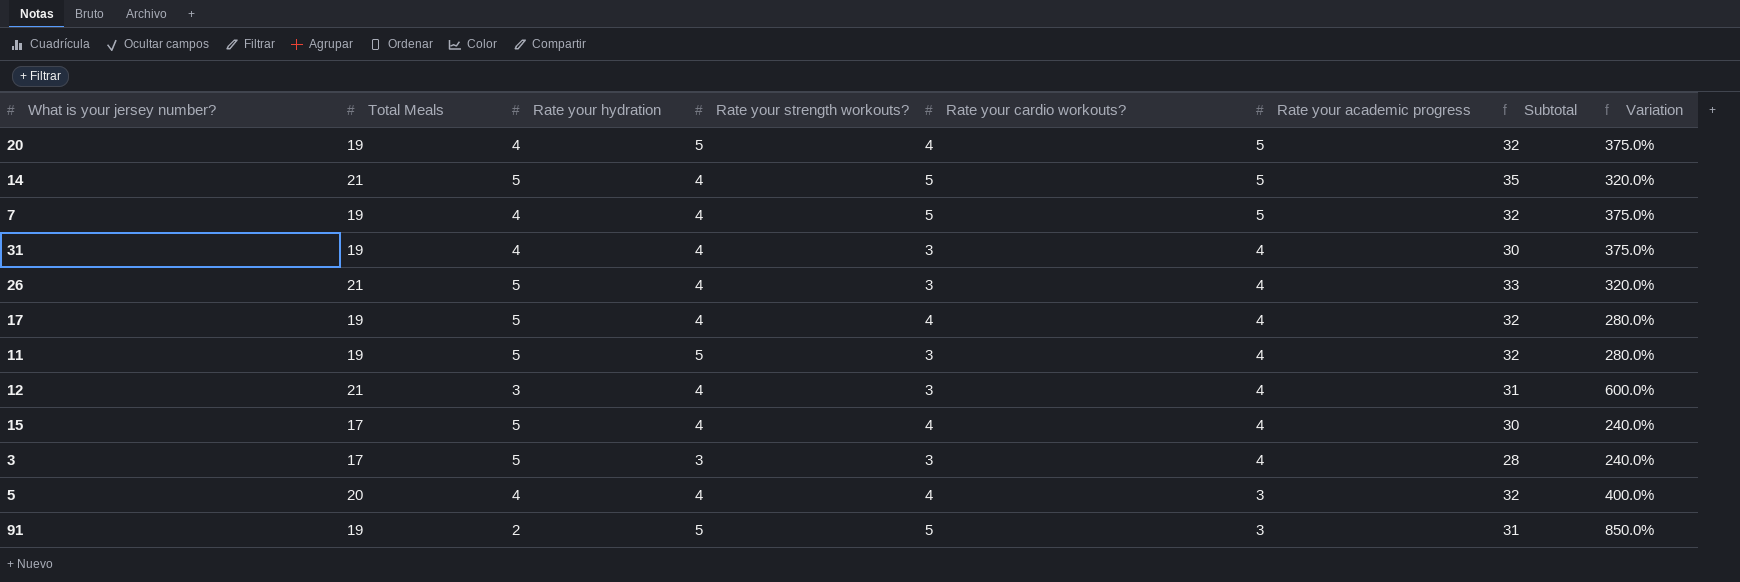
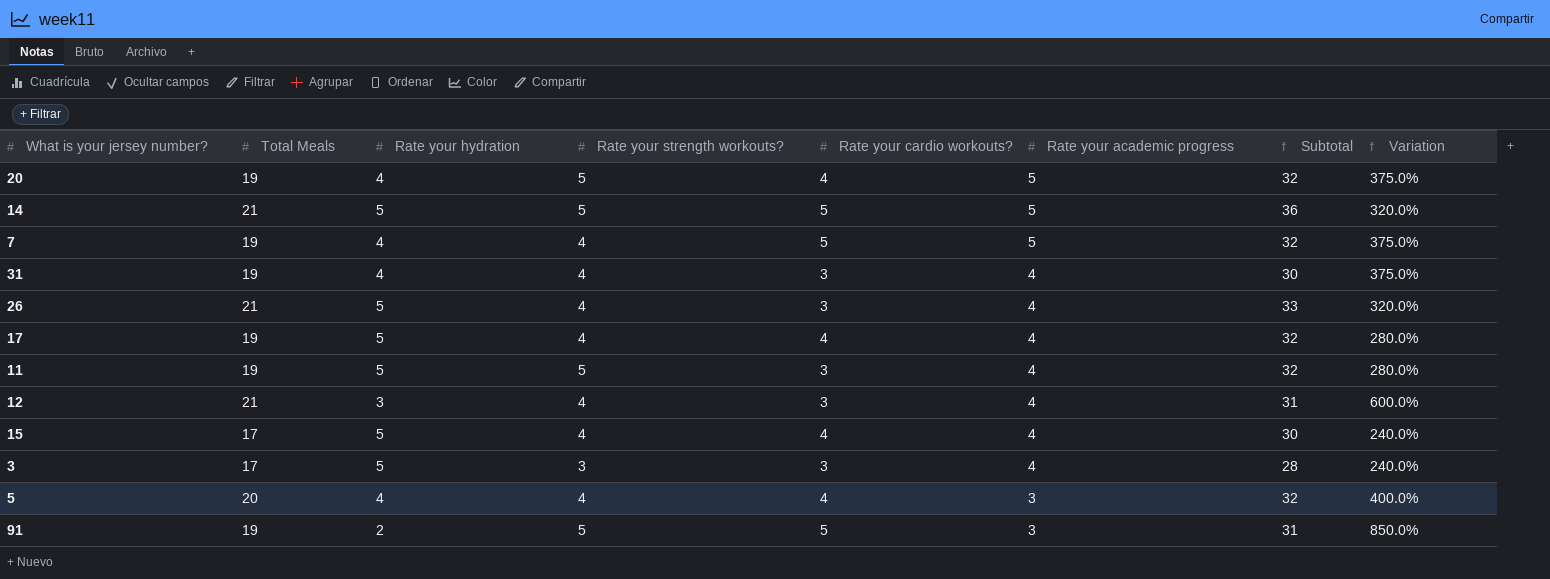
14 | Rate your strength workouts?: 4 -> 5
14 | Subtotal: 35 -> 36

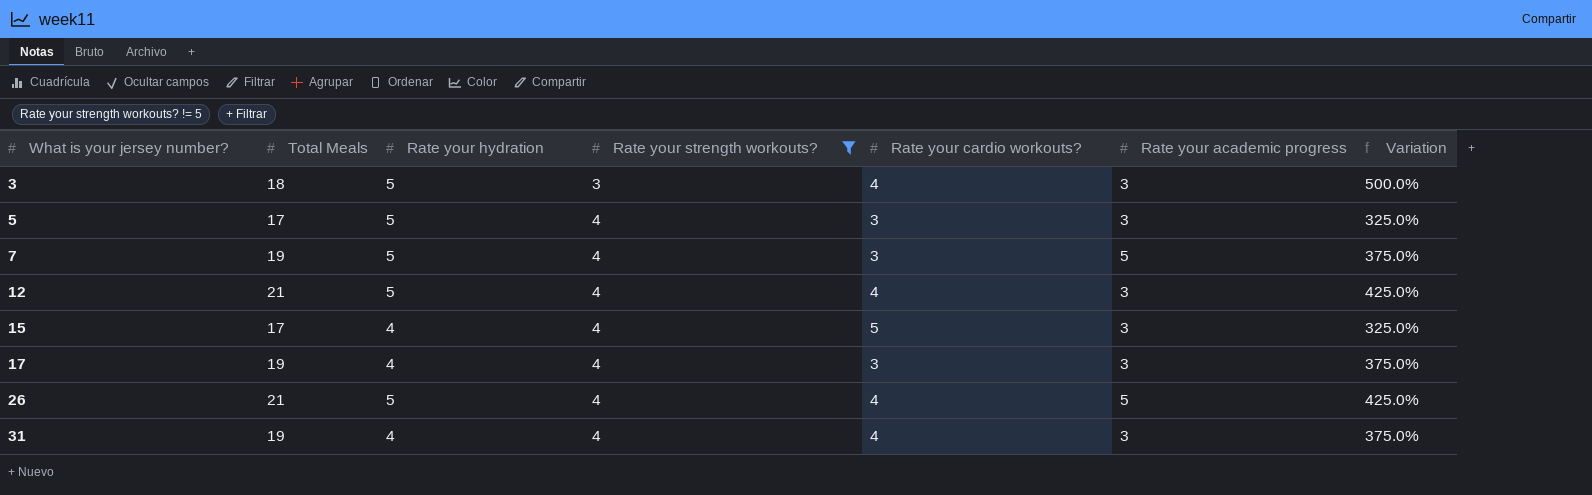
filter: none -> Rate your strength workouts? != 5
row order: Rate your academic progress descending -> What is your jersey number? ascending
column Subtotal | formula: [Total Meals] + [Rate your hydration] + [Rate your strength workouts?] + [Rate your cardio workouts?] -> none
column Variation | formula: ([Total Meals] - [Rate your hydration]) / [Rate your hydration] -> ([Total Meals] - [Rate your strength workouts?]) / [Rate your strength workouts?]
3 | Total Meals: 17 -> 18
3 | Rate your cardio workouts?: 3 -> 4
3 | Rate your academic progress: 4 -> 3
5 | Total Meals: 20 -> 17
5 | Rate your hydration: 4 -> 5
5 | Rate your cardio workouts?: 4 -> 3
7 | Rate your hydration: 4 -> 5
7 | Rate your cardio workouts?: 5 -> 3
12 | Rate your hydration: 3 -> 5
12 | Rate your cardio workouts?: 3 -> 4
12 | Rate your academic progress: 4 -> 3
15 | Rate your hydration: 5 -> 4
15 | Rate your cardio workouts?: 4 -> 5
15 | Rate your academic progress: 4 -> 3
17 | Rate your hydration: 5 -> 4
17 | Rate your cardio workouts?: 4 -> 3
17 | Rate your academic progress: 4 -> 3
26 | Rate your cardio workouts?: 3 -> 4
26 | Rate your academic progress: 4 -> 5
31 | Rate your cardio workouts?: 3 -> 4
31 | Rate your academic progress: 4 -> 3

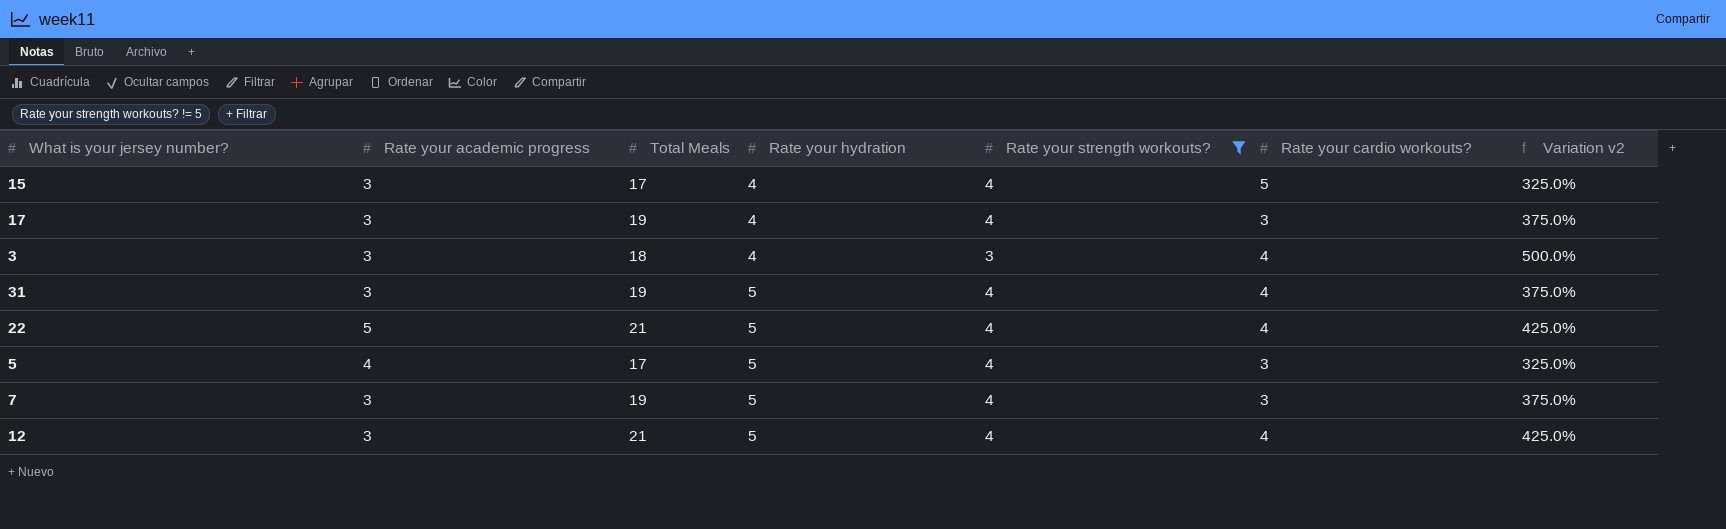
row order: What is your jersey number? ascending -> Rate your hydration ascending
column Rate your academic progress | position: 6 -> 2
column name: Variation -> Variation v2
row 26: 21 | 5 | 4 | 4 | 5 | 425.0% -> none
3 | Rate your hydration: 5 -> 4
31 | Rate your hydration: 4 -> 5
row 22: none -> 5 | 21 | 5 | 4 | 4 | 425.0%
5 | Rate your academic progress: 3 -> 4
7 | Rate your academic progress: 5 -> 3

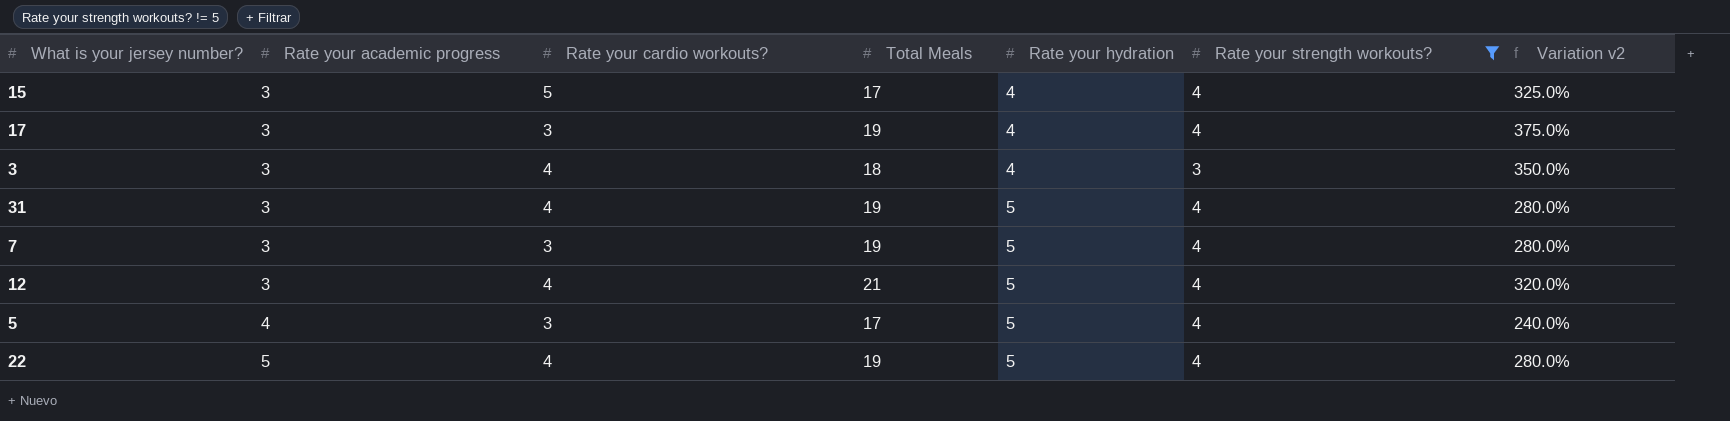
row order: Rate your hydration ascending -> Rate your academic progress ascending
column Rate your cardio workouts? | position: 6 -> 3
column Variation v2 | formula: ([Total Meals] - [Rate your strength workouts?]) / [Rate your strength workouts?] -> ([Total Meals] - [Rate your hydration]) / [Rate your hydration]
22 | Total Meals: 21 -> 19

